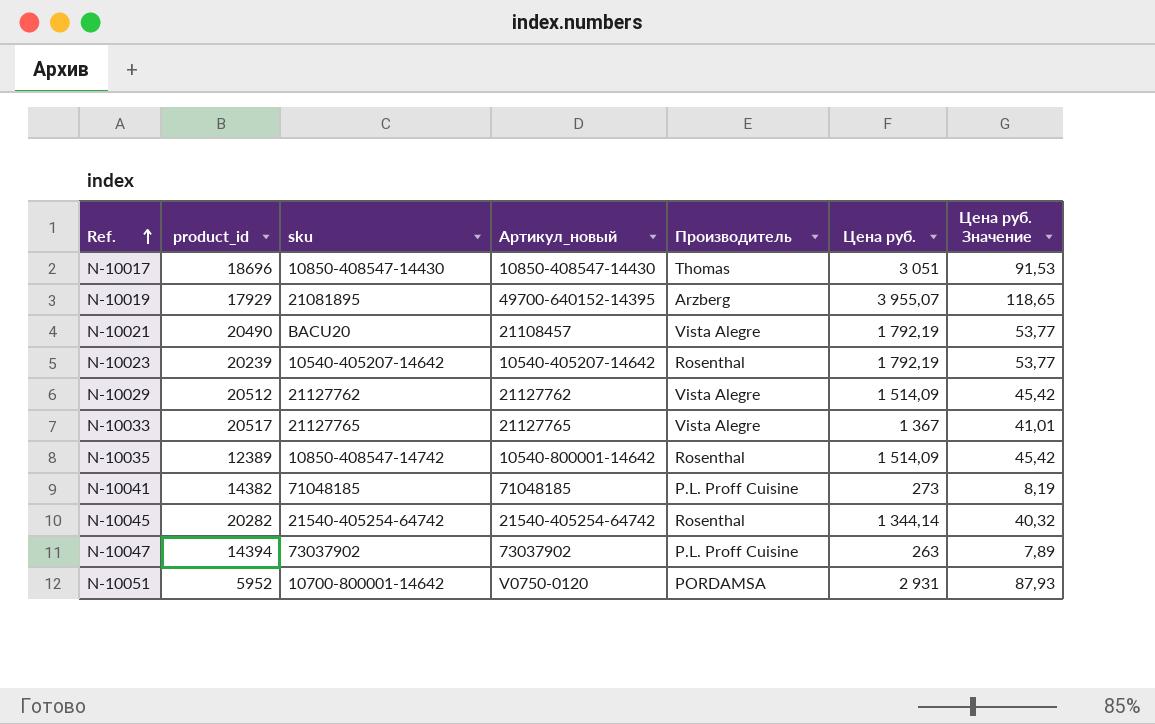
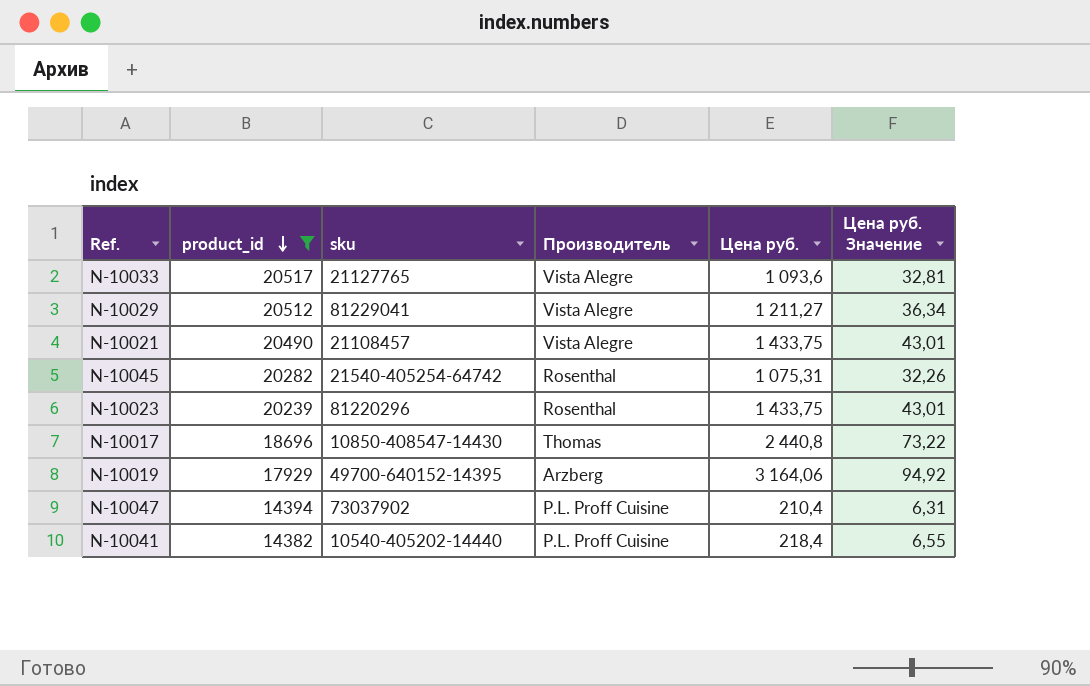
filter: none -> product_id >= 14382
row order: Ref. ascending -> product_id descending
column Артикул_новый | position: 4 -> none
N-10033 | Цена руб.: 1 367 -> 1 093,6
N-10033 | Цена руб. Значение: 41,01 -> 32,81
N-10029 | sku: 21127762 -> 81229041
N-10029 | Цена руб.: 1 514,09 -> 1 211,27
N-10029 | Цена руб. Значение: 45,42 -> 36,34
N-10021 | sku: BACU20 -> 21108457
N-10021 | Цена руб.: 1 792,19 -> 1 433,75
N-10021 | Цена руб. Значение: 53,77 -> 43,01
N-10045 | Цена руб.: 1 344,14 -> 1 075,31
N-10045 | Цена руб. Значение: 40,32 -> 32,26
N-10023 | sku: 10540-405207-14642 -> 81220296
N-10023 | Цена руб.: 1 792,19 -> 1 433,75
N-10023 | Цена руб. Значение: 53,77 -> 43,01
N-10017 | Цена руб.: 3 051 -> 2 440,8
N-10017 | Цена руб. Значение: 91,53 -> 73,22
N-10019 | sku: 21081895 -> 49700-640152-14395
N-10019 | Цена руб.: 3 955,07 -> 3 164,06
N-10019 | Цена руб. Значение: 118,65 -> 94,92
N-10047 | Цена руб.: 263 -> 210,4
N-10047 | Цена руб. Значение: 7,89 -> 6,31
N-10041 | sku: 71048185 -> 10540-405202-14440
N-10041 | Цена руб.: 273 -> 218,4
N-10041 | Цена руб. Значение: 8,19 -> 6,55

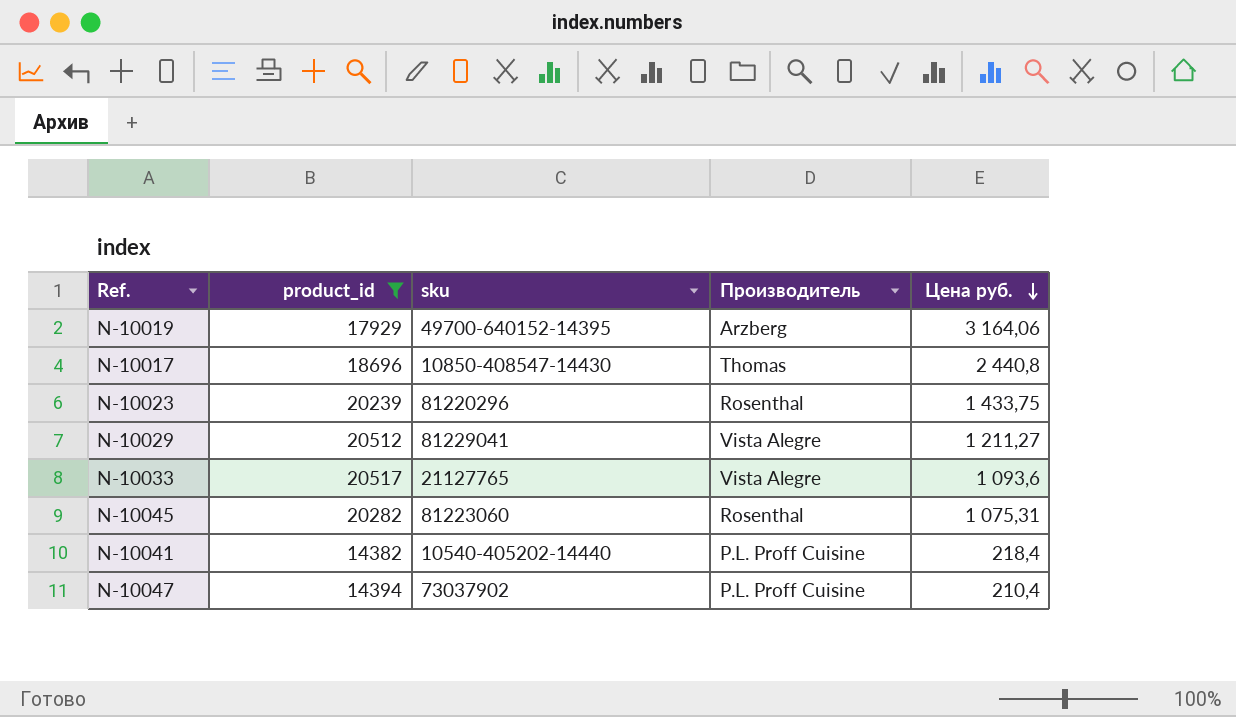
row order: product_id descending -> Цена руб. descending
column Цена руб. Значение | formula: [Цена руб.] * 0,03 -> none
row N-10021: 20490 | 21108457 | Vista Alegre | 1 433,75 | 43,01 -> none
N-10045 | sku: 21540-405254-64742 -> 81223060

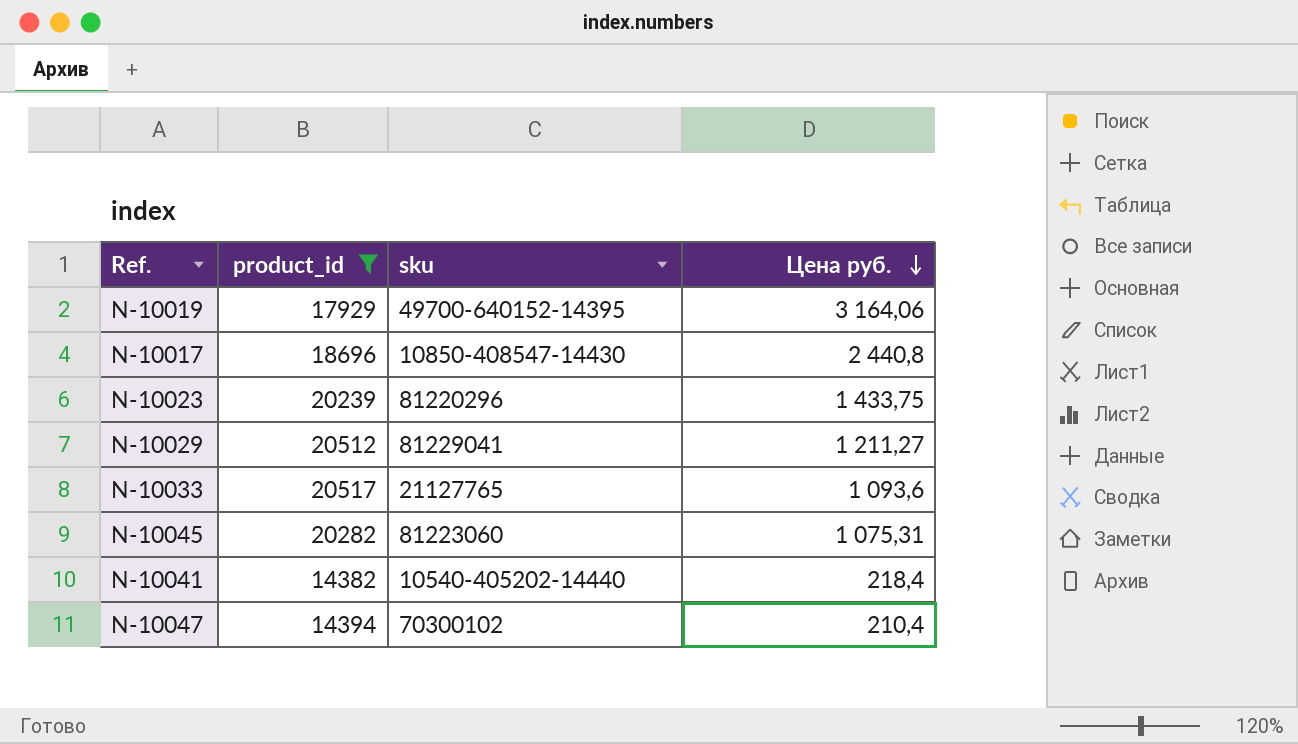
column Производитель | position: 4 -> none
N-10047 | sku: 73037902 -> 70300102

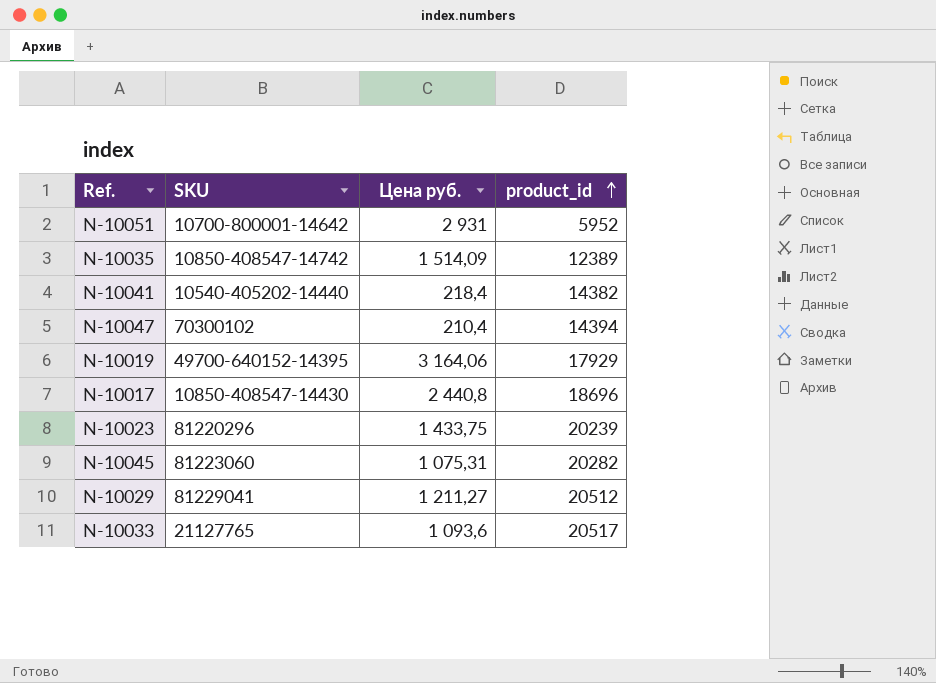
filter: product_id >= 14382 -> none
row order: Цена руб. descending -> product_id ascending
column name: sku -> SKU
column product_id | position: 2 -> 4

